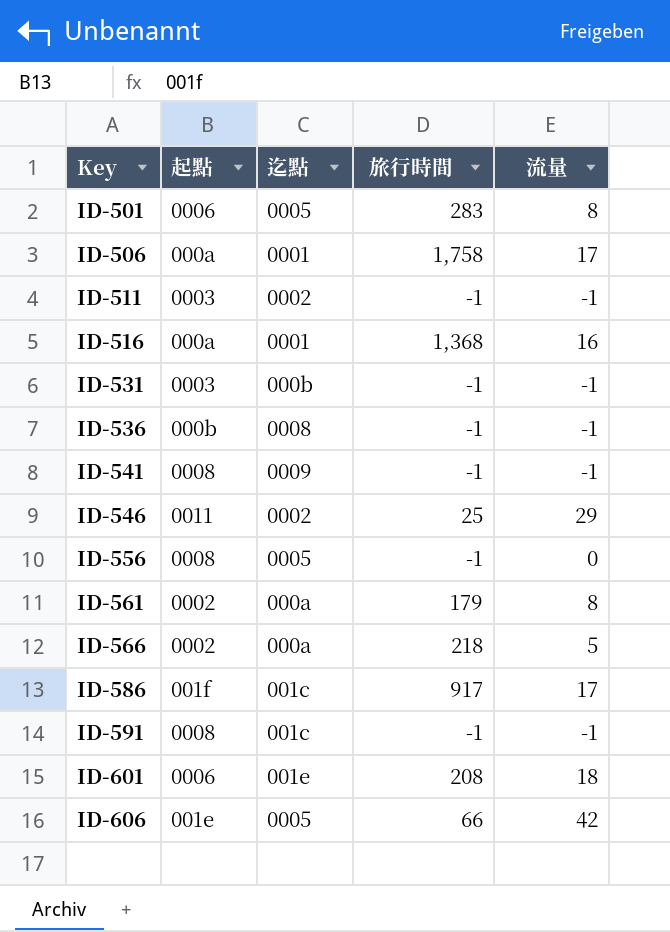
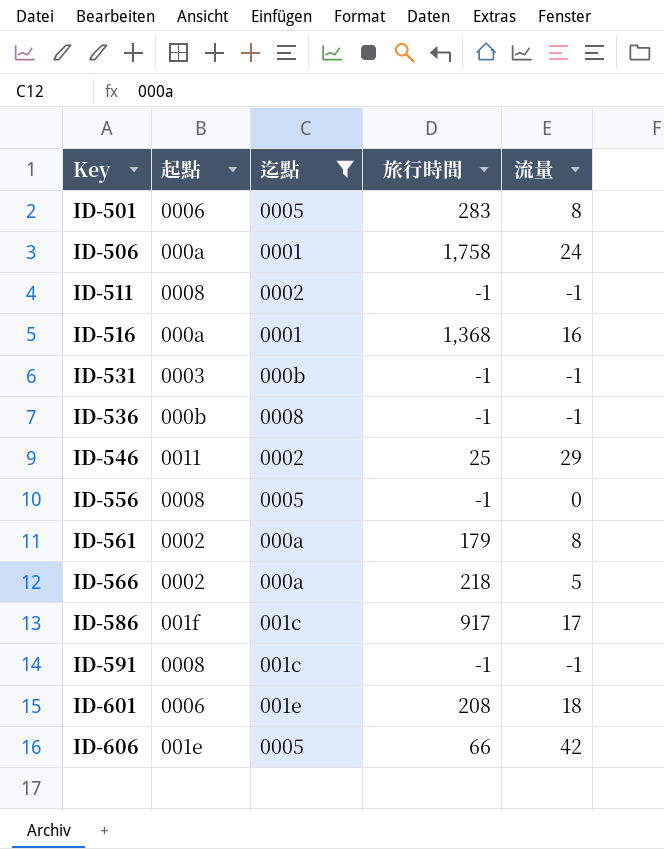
filter: none -> 迄點 != 0009
ID-506 | 流量: 17 -> 24
ID-511 | 起點: 0003 -> 0008

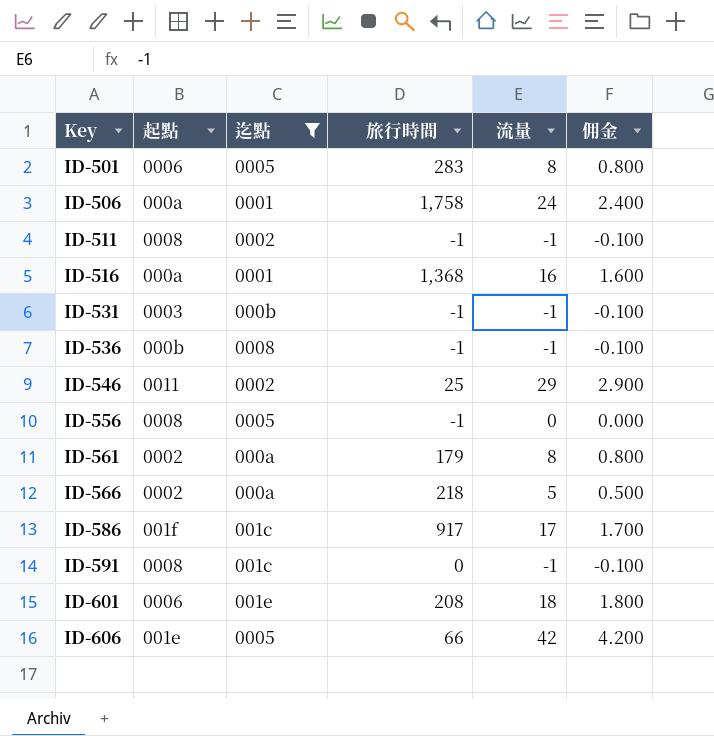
column 佣金 | formula: none -> [流量] * 0.1
ID-591 | 旅行時間: -1 -> 0

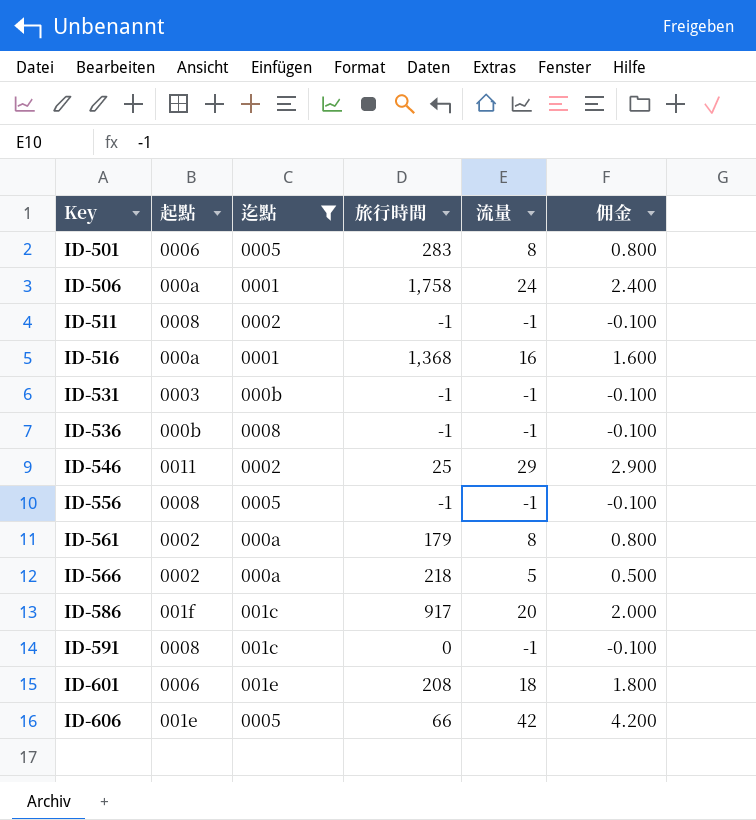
ID-556 | 流量: 0 -> -1
ID-556 | 佣金: 0.000 -> -0.100
ID-586 | 流量: 17 -> 20
ID-586 | 佣金: 1.700 -> 2.000

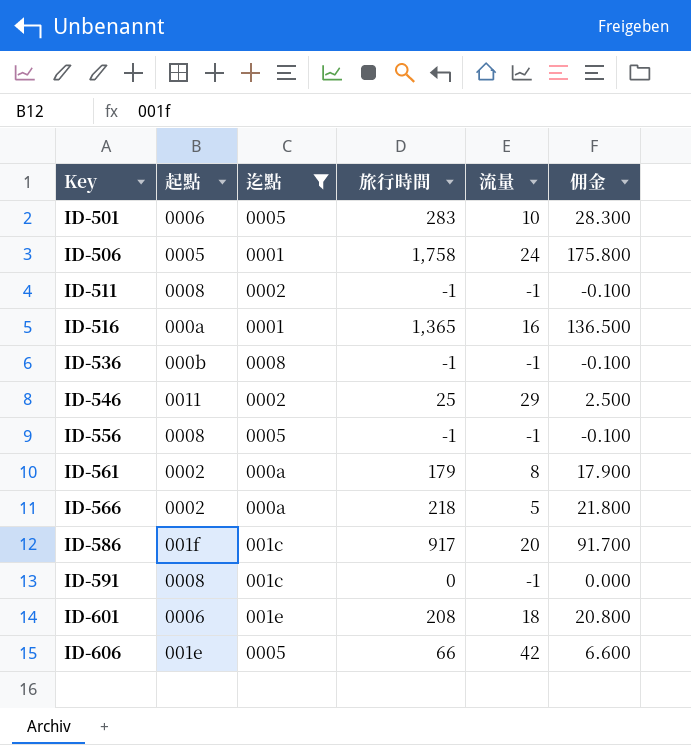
column 佣金 | formula: [流量] * 0.1 -> [旅行時間] * 0.1
row ID-531: 0003 | 000b | -1 | -1 | -0.100 -> none
ID-501 | 流量: 8 -> 10
ID-506 | 起點: 000a -> 0005
ID-516 | 旅行時間: 1,368 -> 1,365

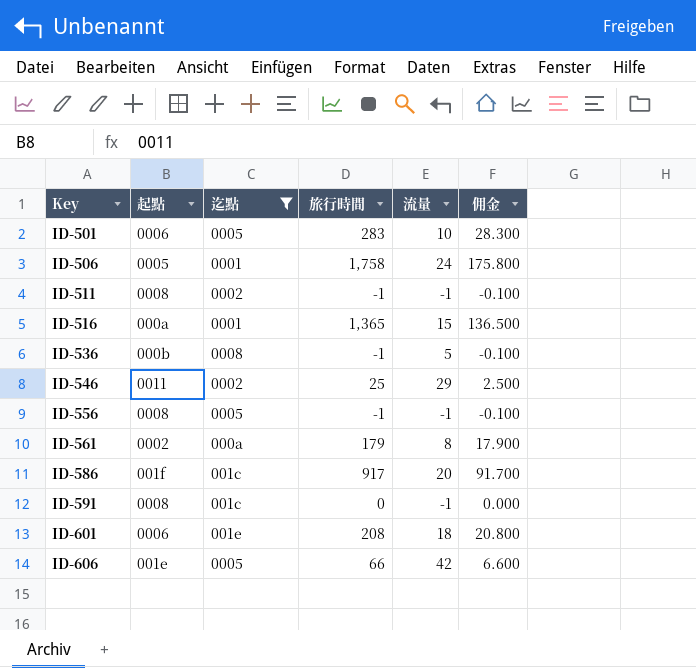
row ID-566: 0002 | 000a | 218 | 5 | 21.800 -> none
ID-516 | 流量: 16 -> 15
ID-536 | 流量: -1 -> 5

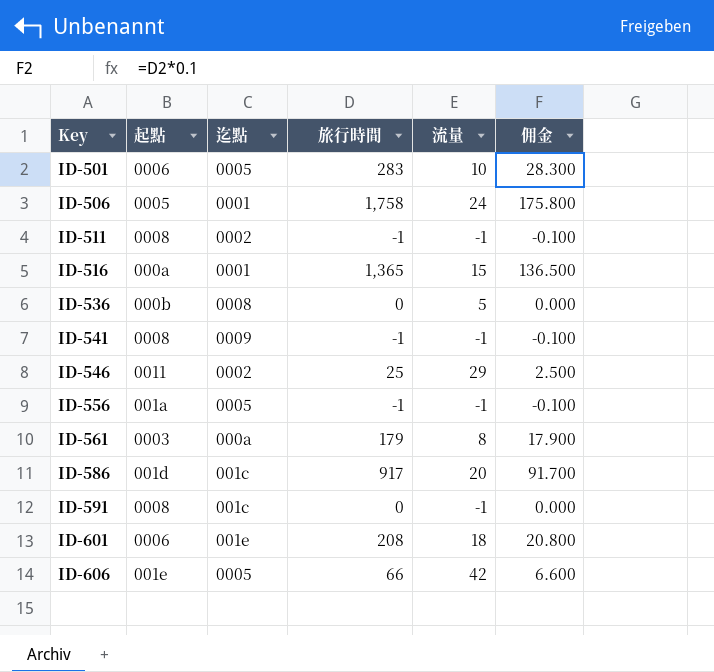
filter: 迄點 != 0009 -> none
ID-536 | 旅行時間: -1 -> 0
ID-536 | 佣金: -0.100 -> 0.000
ID-556 | 起點: 0008 -> 001a
ID-561 | 起點: 0002 -> 0003
ID-586 | 起點: 001f -> 001d

